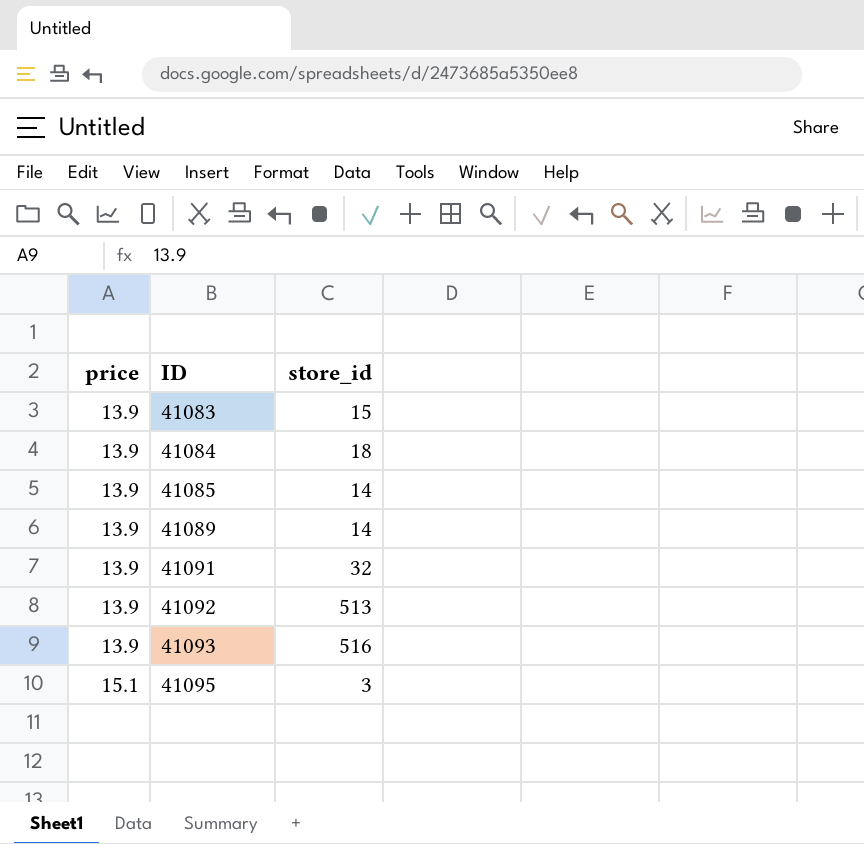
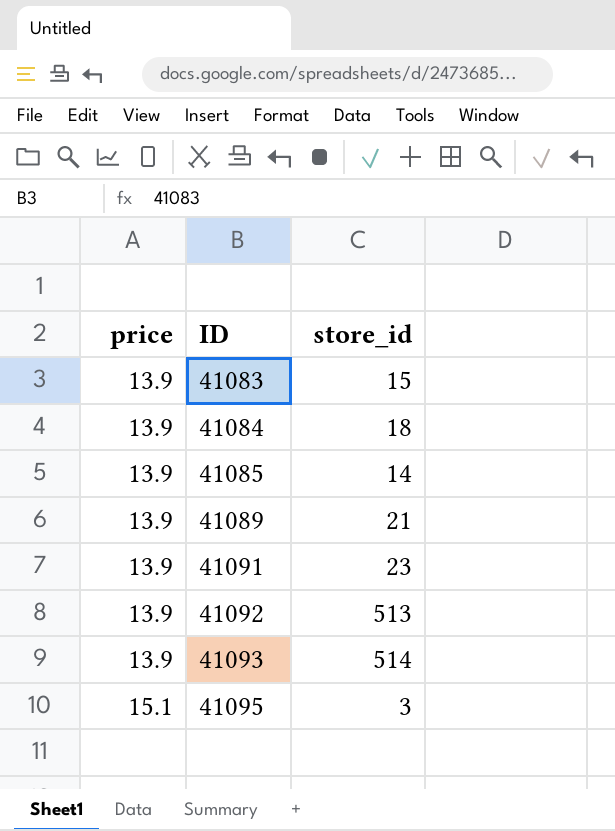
41089 | store_id: 14 -> 21
41091 | store_id: 32 -> 23
41093 | store_id: 516 -> 514

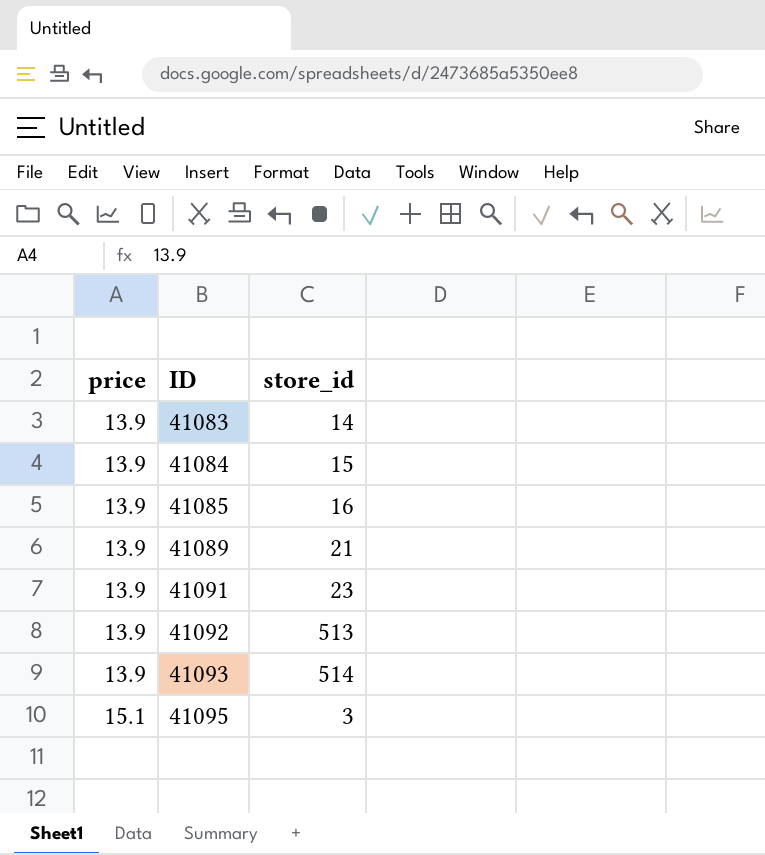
41083 | store_id: 15 -> 14
41084 | store_id: 18 -> 15
41085 | store_id: 14 -> 16

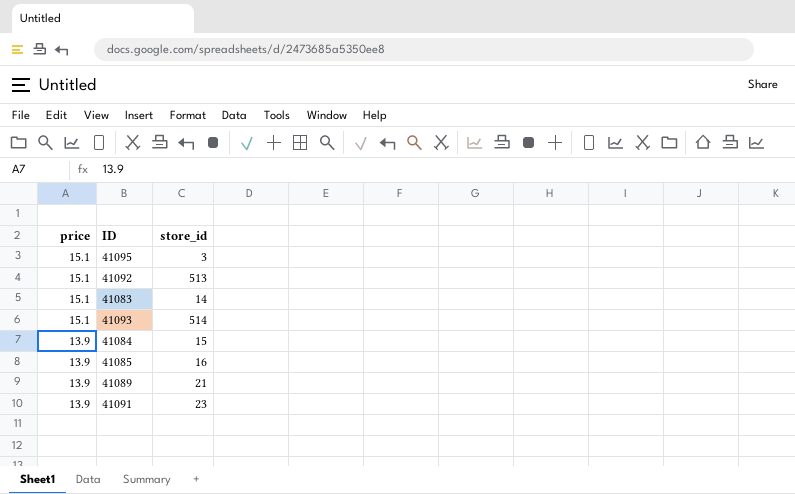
row order: price ascending -> price descending
41092 | price: 13.9 -> 15.1
41083 | price: 13.9 -> 15.1
41093 | price: 13.9 -> 15.1

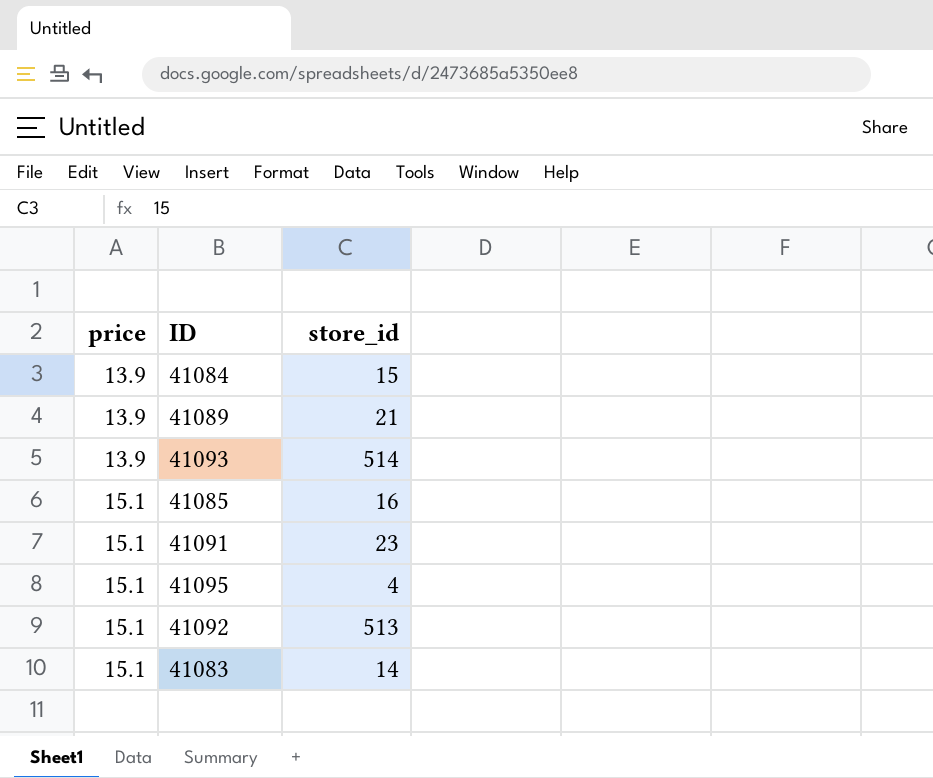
row order: price descending -> price ascending
41093 | price: 15.1 -> 13.9
41085 | price: 13.9 -> 15.1
41091 | price: 13.9 -> 15.1
41095 | store_id: 3 -> 4

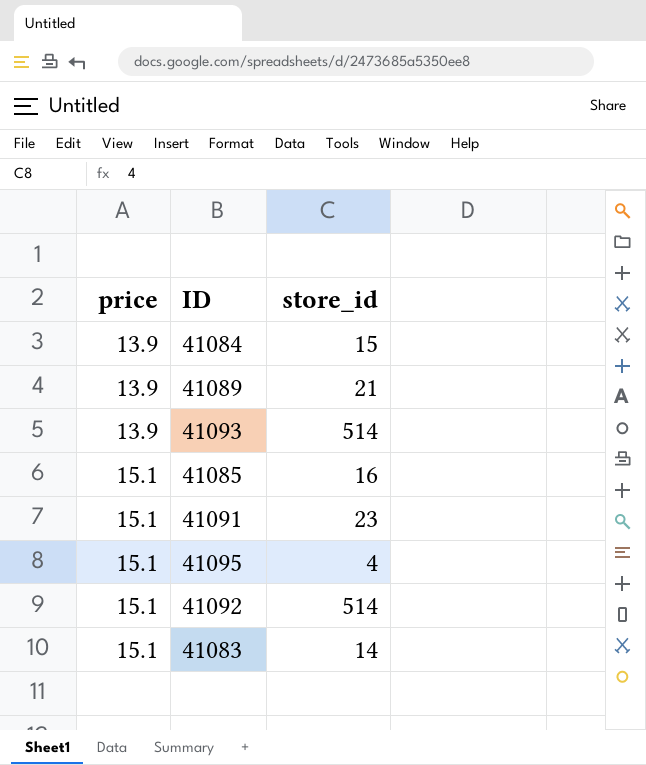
41092 | store_id: 513 -> 514

